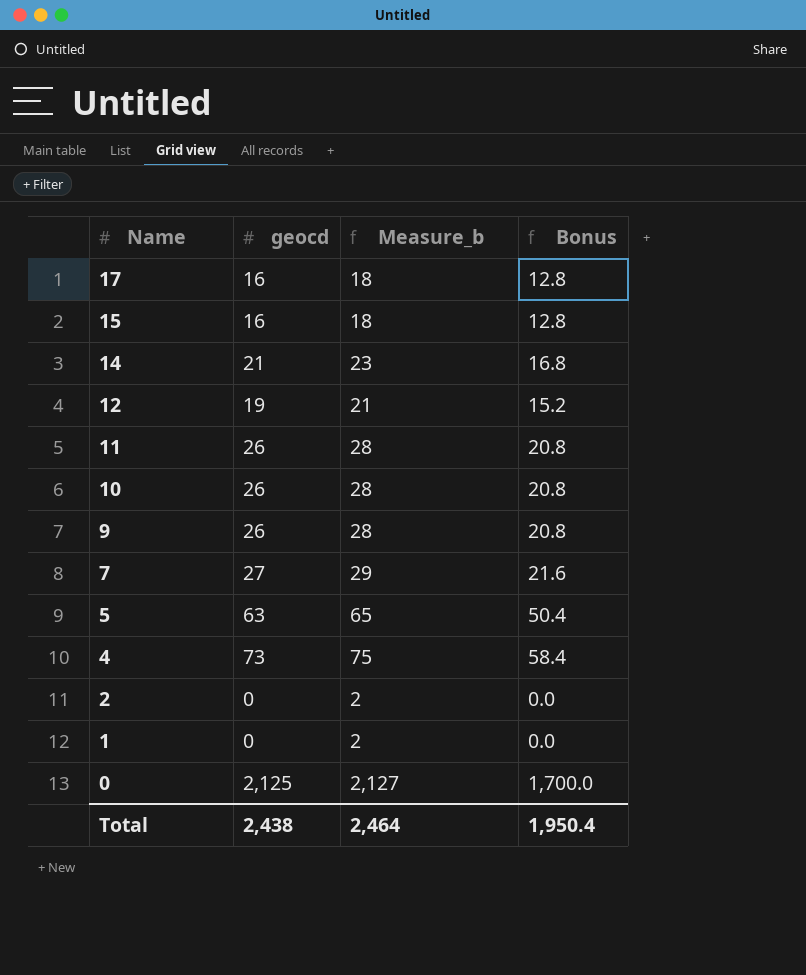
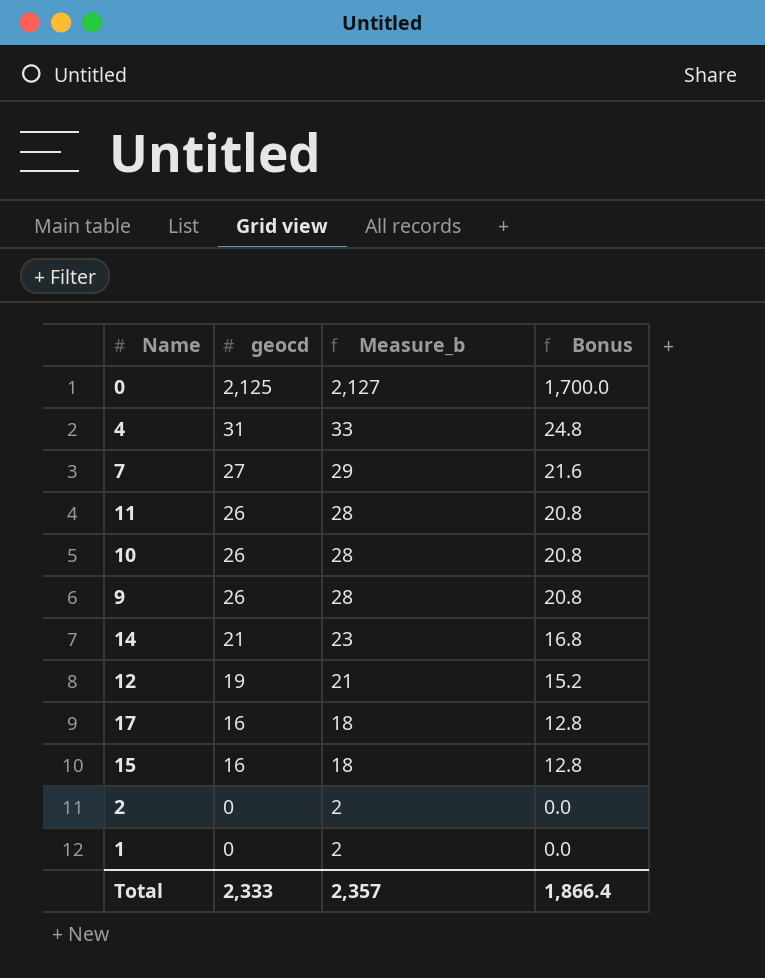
row order: Name descending -> geocd descending
row 5: 63 | 65 | 50.4 -> none
4 | geocd: 73 -> 31
4 | Measure_b: 75 -> 33
4 | Bonus: 58.4 -> 24.8
Total | geocd: 2,438 -> 2,333
Total | Measure_b: 2,464 -> 2,357
Total | Bonus: 1,950.4 -> 1,866.4

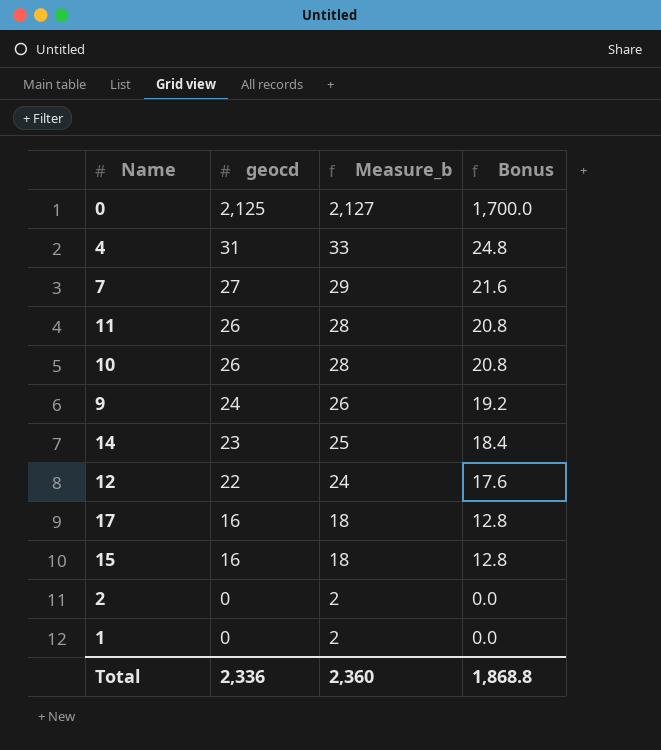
9 | geocd: 26 -> 24
9 | Measure_b: 28 -> 26
9 | Bonus: 20.8 -> 19.2
14 | geocd: 21 -> 23
14 | Measure_b: 23 -> 25
14 | Bonus: 16.8 -> 18.4
12 | geocd: 19 -> 22
12 | Measure_b: 21 -> 24
12 | Bonus: 15.2 -> 17.6
Total | geocd: 2,333 -> 2,336
Total | Measure_b: 2,357 -> 2,360
Total | Bonus: 1,866.4 -> 1,868.8

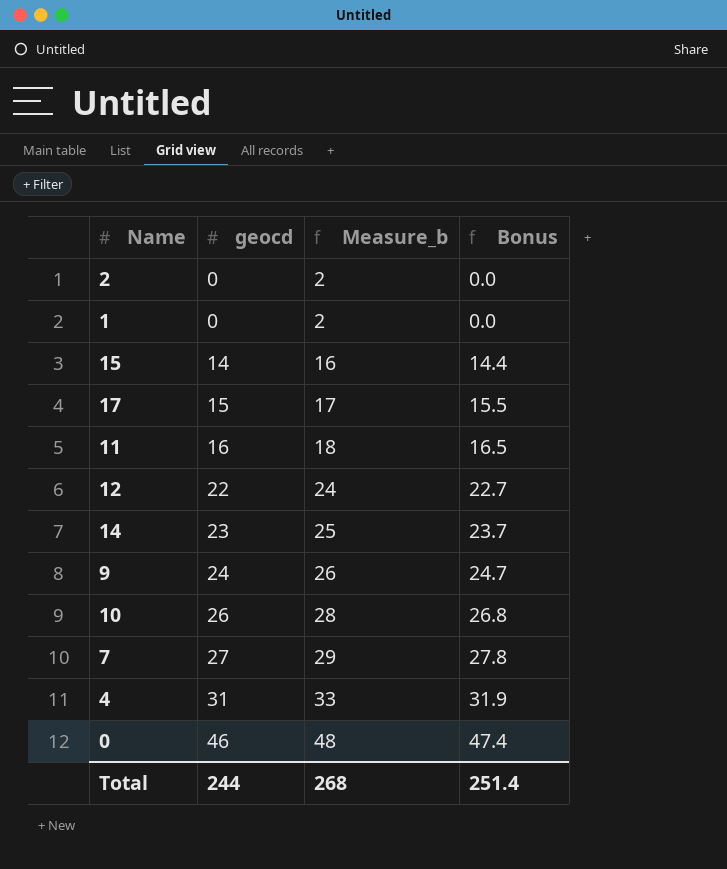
row order: geocd descending -> geocd ascending
column Bonus | formula: [geocd] * 0.8 -> [geocd] * 1.03
15 | geocd: 16 -> 14
15 | Measure_b: 18 -> 16
17 | geocd: 16 -> 15
17 | Measure_b: 18 -> 17
11 | geocd: 26 -> 16
11 | Measure_b: 28 -> 18
0 | geocd: 2,125 -> 46
0 | Measure_b: 2,127 -> 48
Total | geocd: 2,336 -> 244
Total | Measure_b: 2,360 -> 268
Total | Bonus: 1,868.8 -> 251.4

